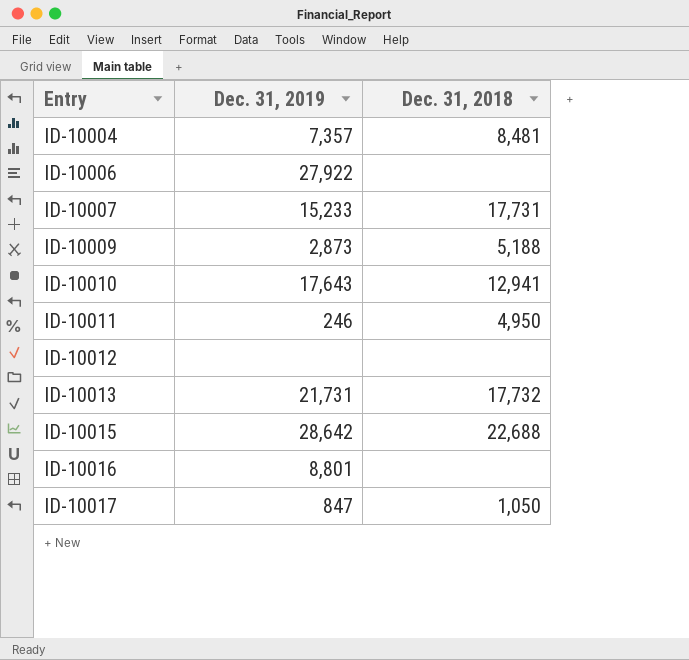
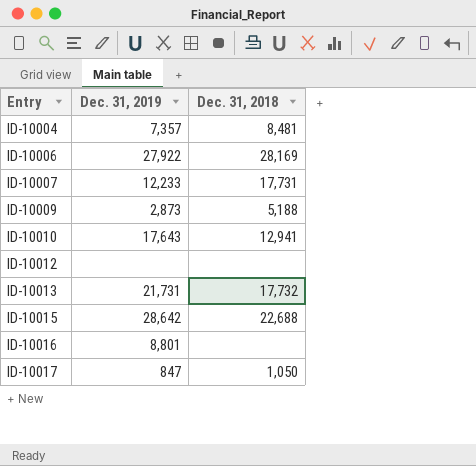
row ID-10011: 246 | 4,950 -> none
ID-10006 | Dec. 31, 2018: none -> 28,169
ID-10007 | Dec. 31, 2019: 15,233 -> 12,233

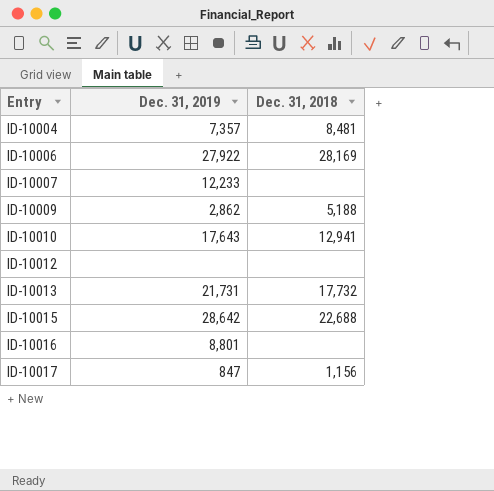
ID-10007 | Dec. 31, 2018: 17,731 -> none
ID-10009 | Dec. 31, 2019: 2,873 -> 2,862
ID-10017 | Dec. 31, 2018: 1,050 -> 1,156

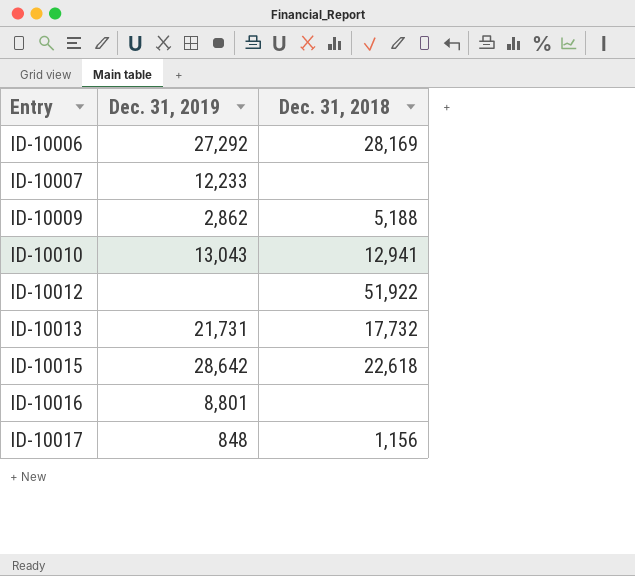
row ID-10004: 7,357 | 8,481 -> none
ID-10006 | Dec. 31, 2019: 27,922 -> 27,292
ID-10010 | Dec. 31, 2019: 17,643 -> 13,043
ID-10012 | Dec. 31, 2018: none -> 51,922
ID-10015 | Dec. 31, 2018: 22,688 -> 22,618
ID-10017 | Dec. 31, 2019: 847 -> 848

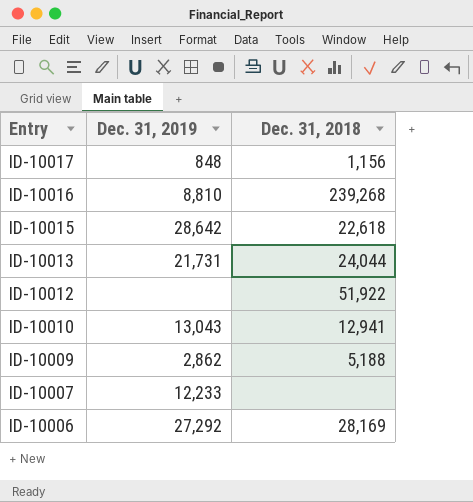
row order: Entry ascending -> Entry descending
ID-10016 | Dec. 31, 2019: 8,801 -> 8,810
ID-10016 | Dec. 31, 2018: none -> 239,268
ID-10013 | Dec. 31, 2018: 17,732 -> 24,044

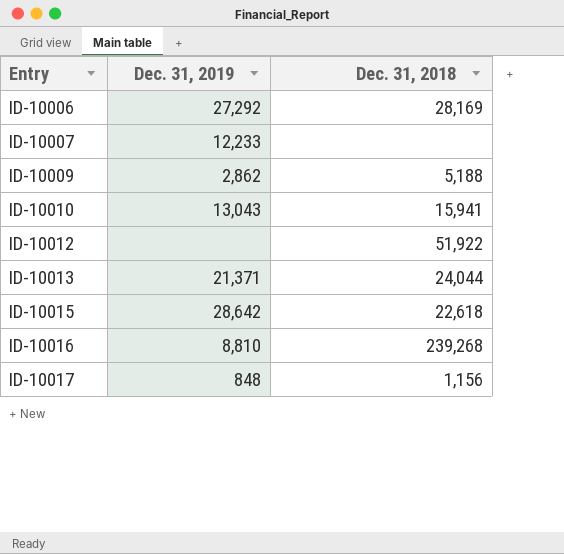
row order: Entry descending -> Entry ascending
ID-10010 | Dec. 31, 2018: 12,941 -> 15,941
ID-10013 | Dec. 31, 2019: 21,731 -> 21,371

